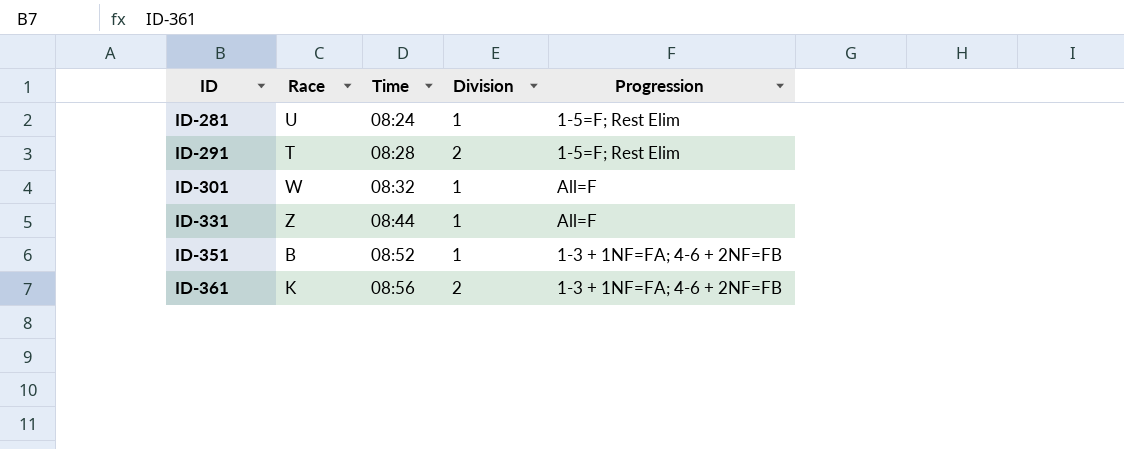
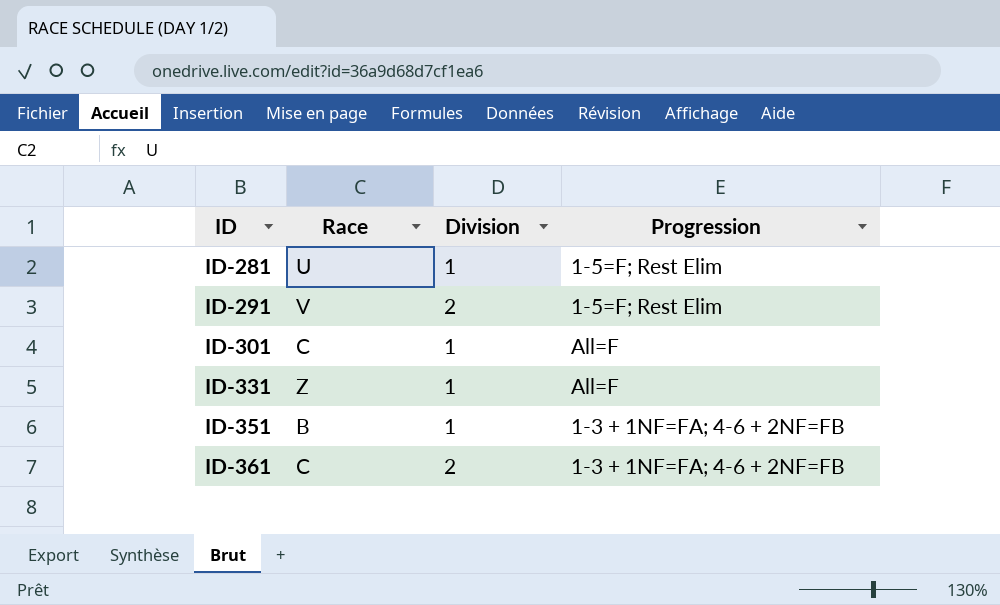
column Time | position: 3 -> none
ID-291 | Race: T -> V
ID-301 | Race: W -> C
ID-361 | Race: K -> C

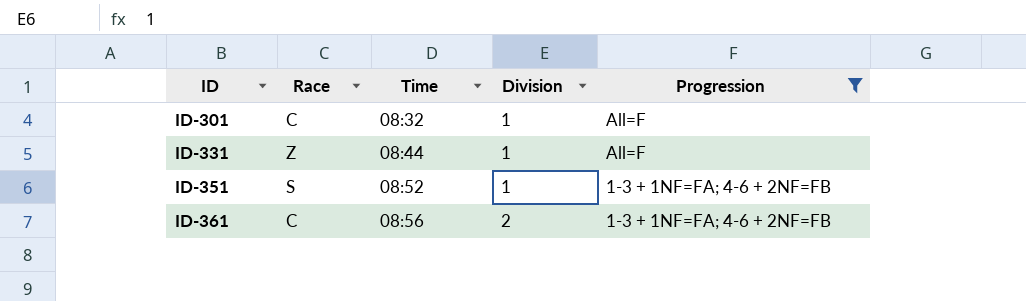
filter: none -> Progression != 1-5=F; Rest Elim
column Time | position: none -> 3
ID-351 | Race: B -> S

